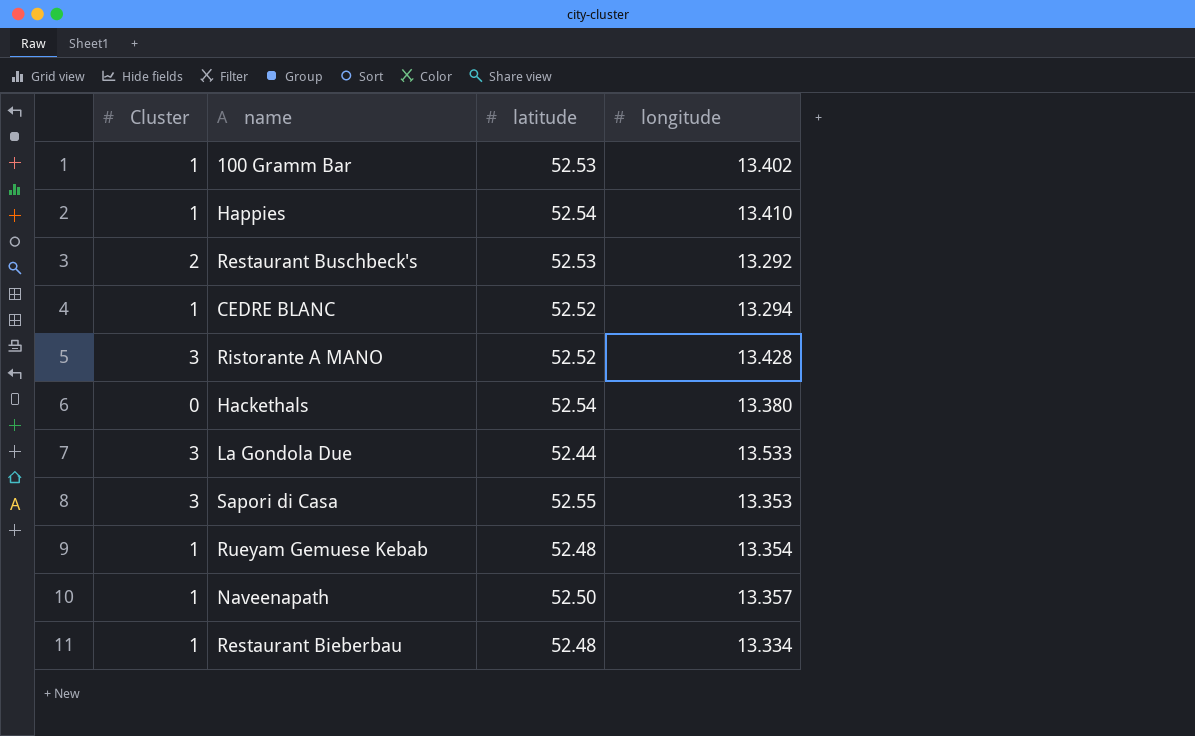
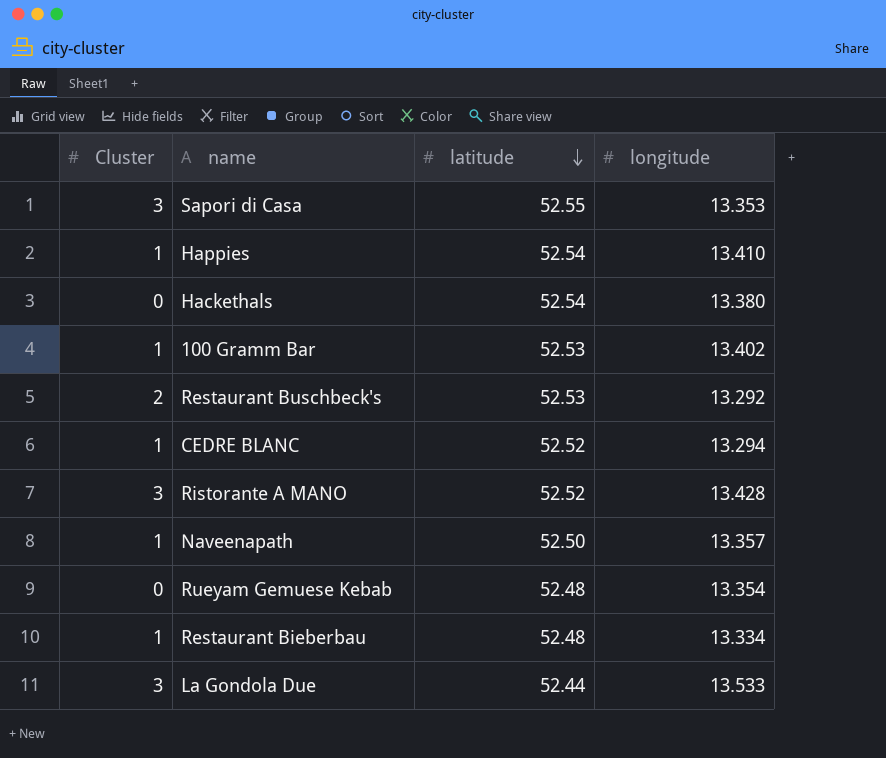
row order: none -> latitude descending
Rueyam Gemuese Kebab | Cluster: 1 -> 0

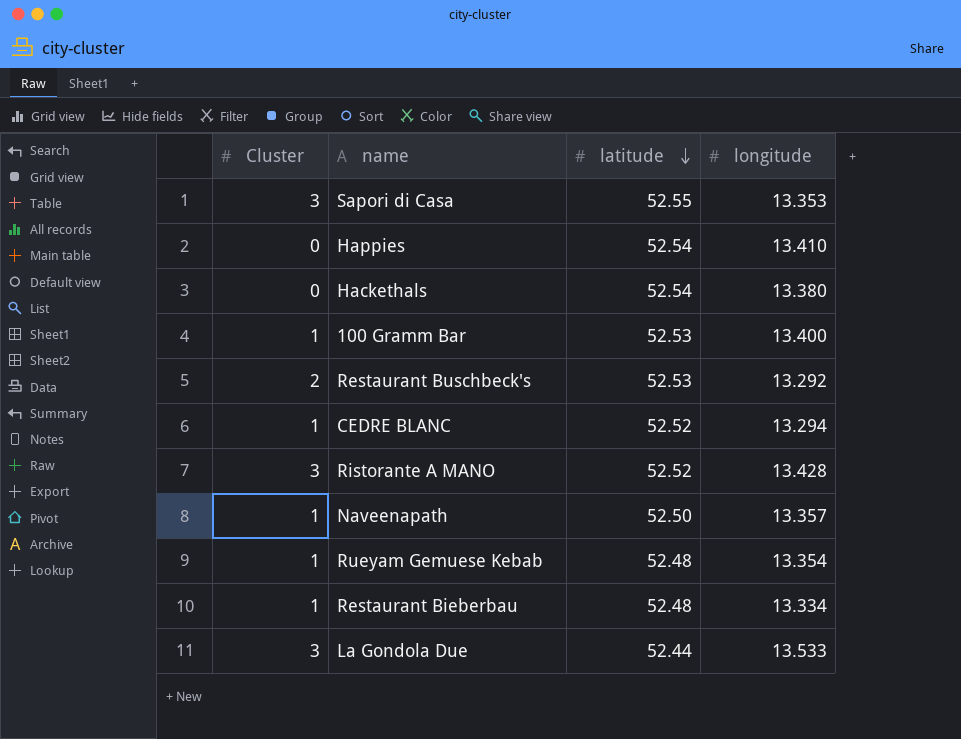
Happies | Cluster: 1 -> 0
100 Gramm Bar | longitude: 13.402 -> 13.400
Rueyam Gemuese Kebab | Cluster: 0 -> 1

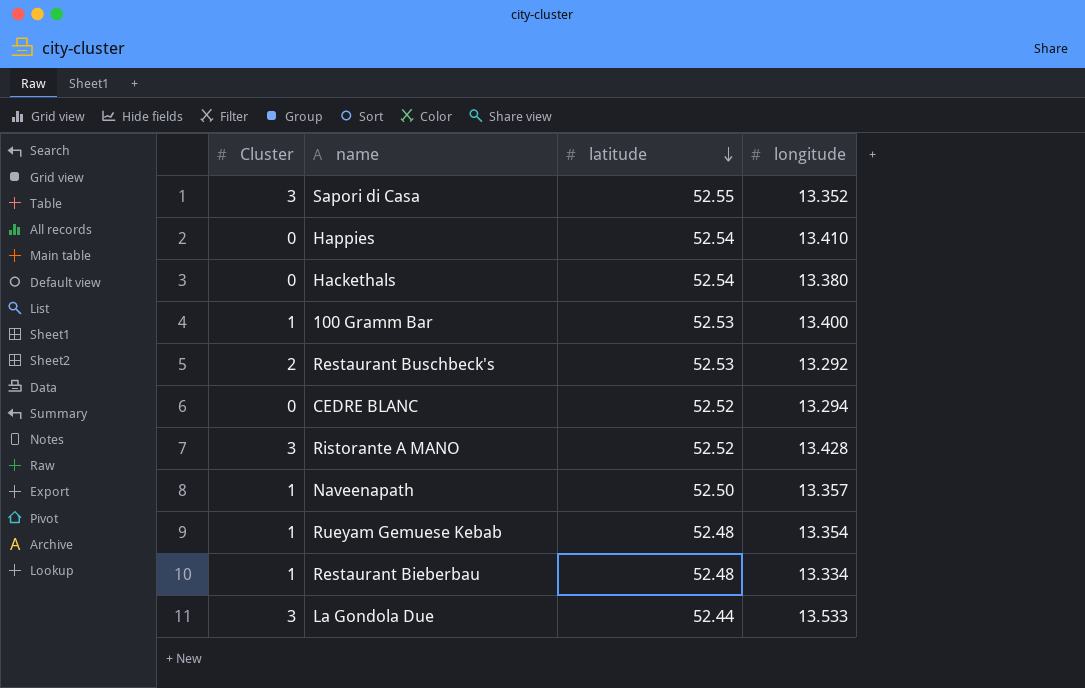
Sapori di Casa | longitude: 13.353 -> 13.352
CEDRE BLANC | Cluster: 1 -> 0

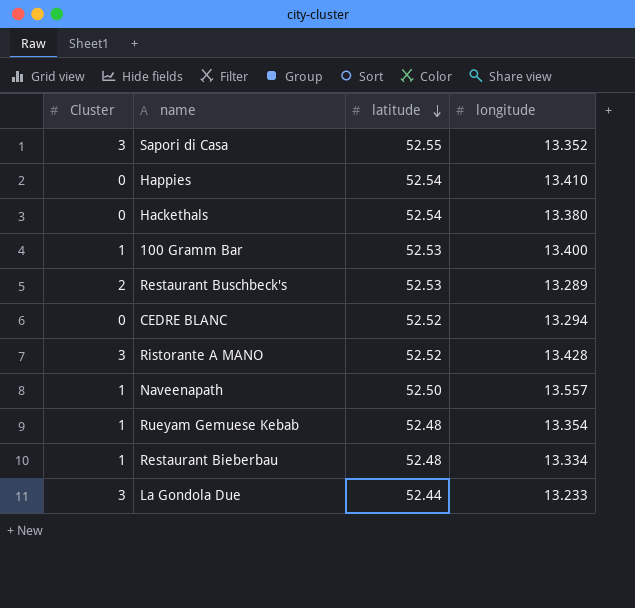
Restaurant Buschbeck's | longitude: 13.292 -> 13.289
Naveenapath | longitude: 13.357 -> 13.557
La Gondola Due | longitude: 13.533 -> 13.233

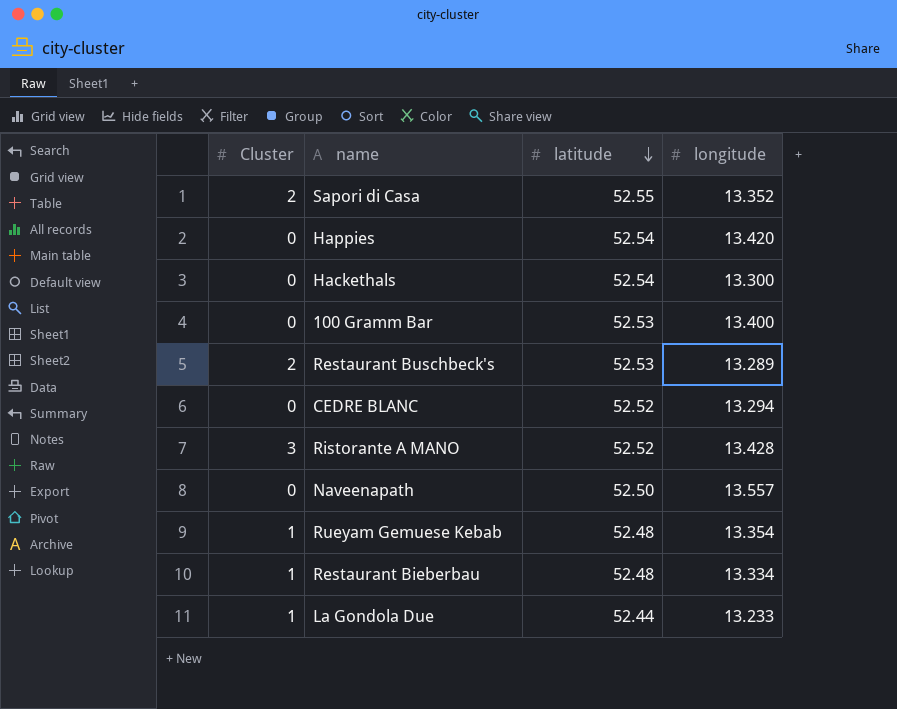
Sapori di Casa | Cluster: 3 -> 2
Happies | longitude: 13.410 -> 13.420
Hackethals | longitude: 13.380 -> 13.300
100 Gramm Bar | Cluster: 1 -> 0
Naveenapath | Cluster: 1 -> 0
La Gondola Due | Cluster: 3 -> 1

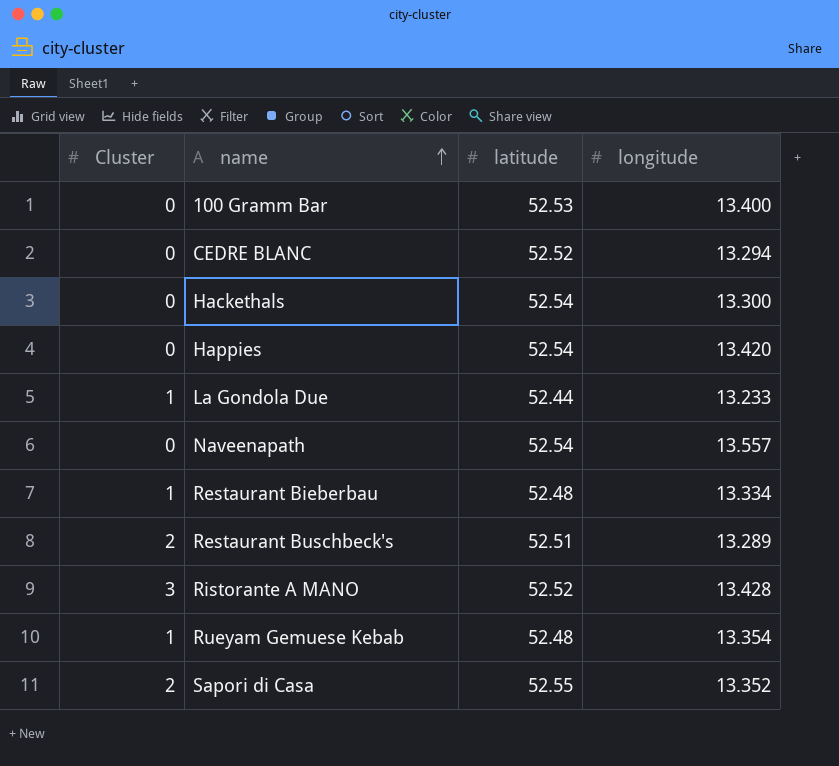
row order: latitude descending -> name ascending
Naveenapath | latitude: 52.50 -> 52.54
Restaurant Buschbeck's | latitude: 52.53 -> 52.51

